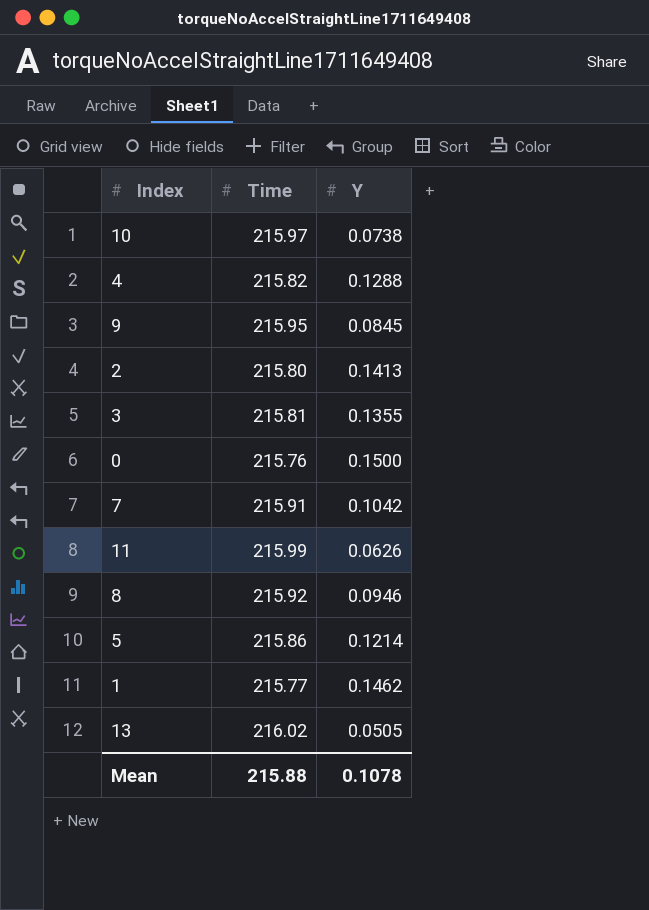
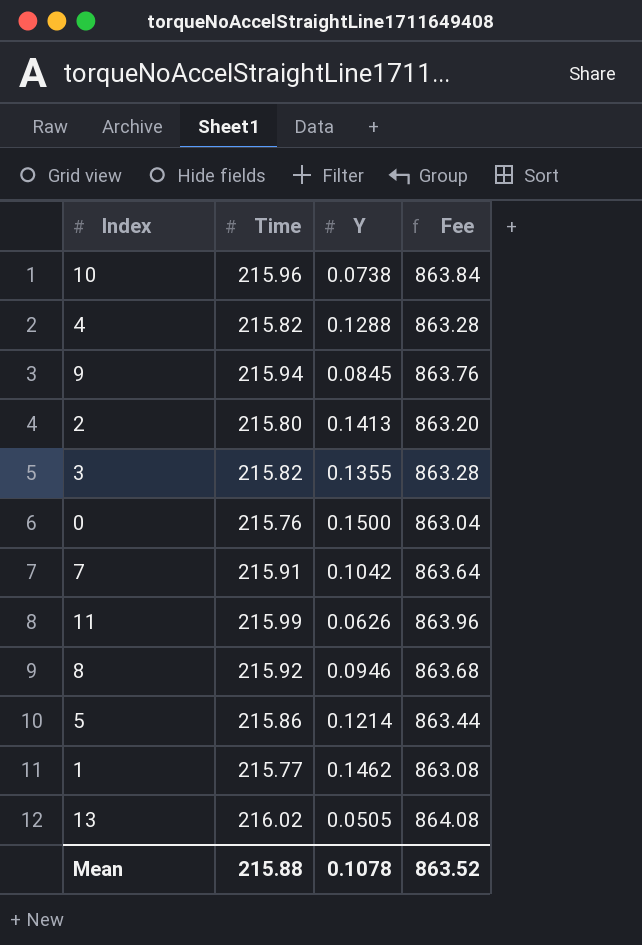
column Fee | formula: none -> [Time] * 4
10 | Time: 215.97 -> 215.96
9 | Time: 215.95 -> 215.94
3 | Time: 215.81 -> 215.82

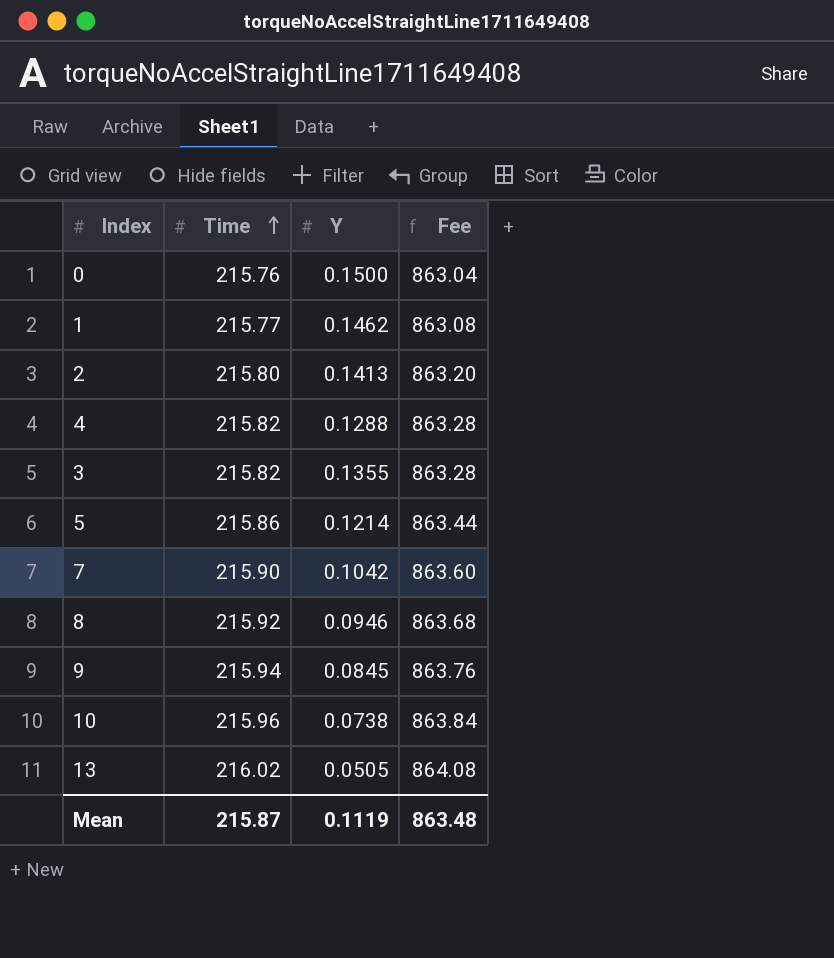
row order: none -> Time ascending
row 11: 215.99 | 0.0626 | 863.96 -> none
7 | Time: 215.91 -> 215.90
7 | Fee: 863.64 -> 863.60
Mean | Time: 215.88 -> 215.87
Mean | Y: 0.1078 -> 0.1119
Mean | Fee: 863.52 -> 863.48

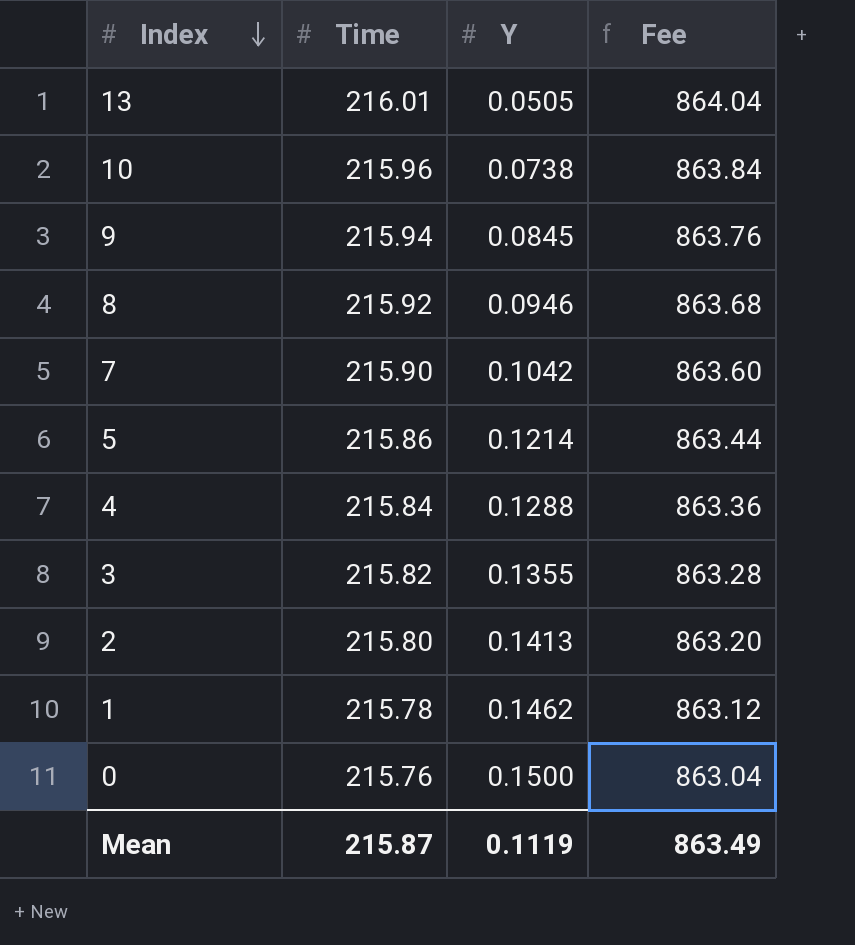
row order: Time ascending -> Index descending
13 | Time: 216.02 -> 216.01
13 | Fee: 864.08 -> 864.04
4 | Time: 215.82 -> 215.84
4 | Fee: 863.28 -> 863.36
1 | Time: 215.77 -> 215.78
1 | Fee: 863.08 -> 863.12
Mean | Fee: 863.48 -> 863.49

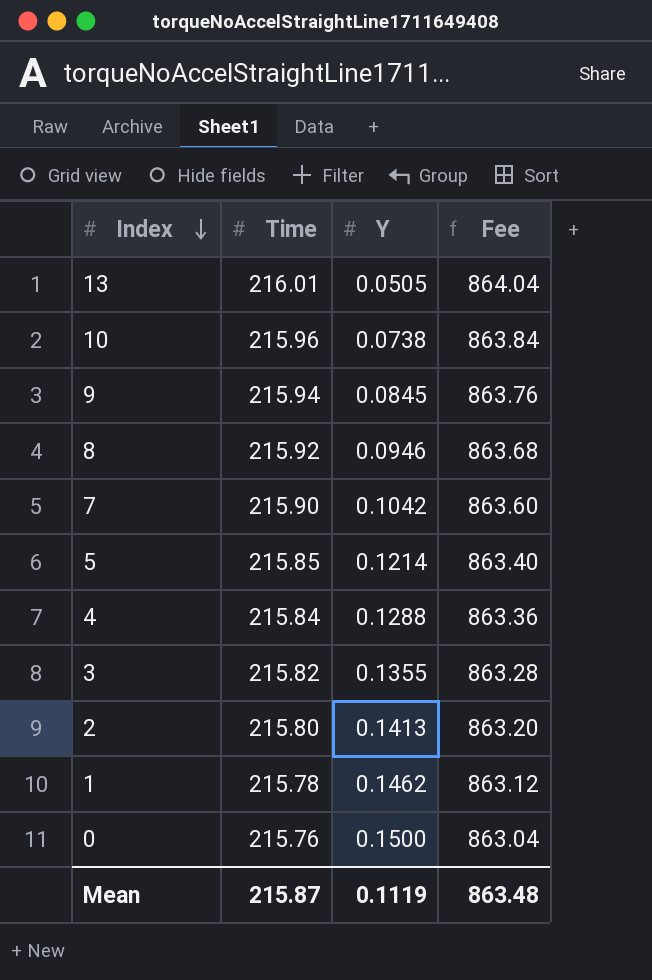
5 | Time: 215.86 -> 215.85
5 | Fee: 863.44 -> 863.40
Mean | Fee: 863.49 -> 863.48

